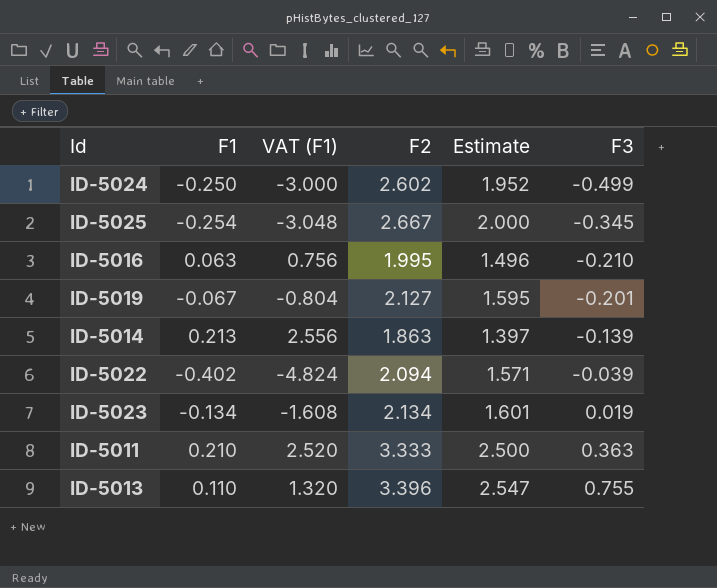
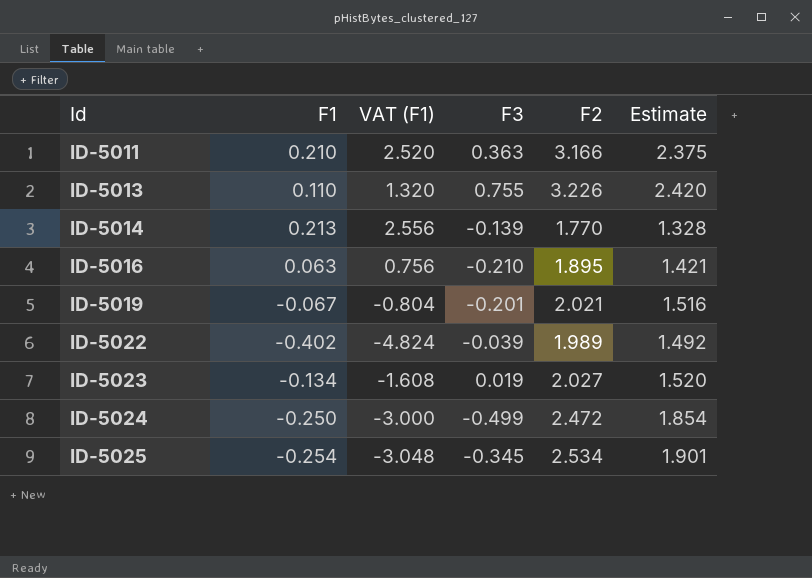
row order: F3 ascending -> Id ascending
column F3 | position: 6 -> 4
ID-5011 | F2: 3.333 -> 3.166
ID-5011 | Estimate: 2.500 -> 2.375
ID-5013 | F2: 3.396 -> 3.226
ID-5013 | Estimate: 2.547 -> 2.420
ID-5014 | F2: 1.863 -> 1.770
ID-5014 | Estimate: 1.397 -> 1.328
ID-5016 | F2: 1.995 -> 1.895
ID-5016 | Estimate: 1.496 -> 1.421
ID-5019 | F2: 2.127 -> 2.021
ID-5019 | Estimate: 1.595 -> 1.516
ID-5022 | F2: 2.094 -> 1.989
ID-5022 | Estimate: 1.571 -> 1.492
ID-5023 | F2: 2.134 -> 2.027
ID-5023 | Estimate: 1.601 -> 1.520
ID-5024 | F2: 2.602 -> 2.472
ID-5024 | Estimate: 1.952 -> 1.854
ID-5025 | F2: 2.667 -> 2.534
ID-5025 | Estimate: 2.000 -> 1.901

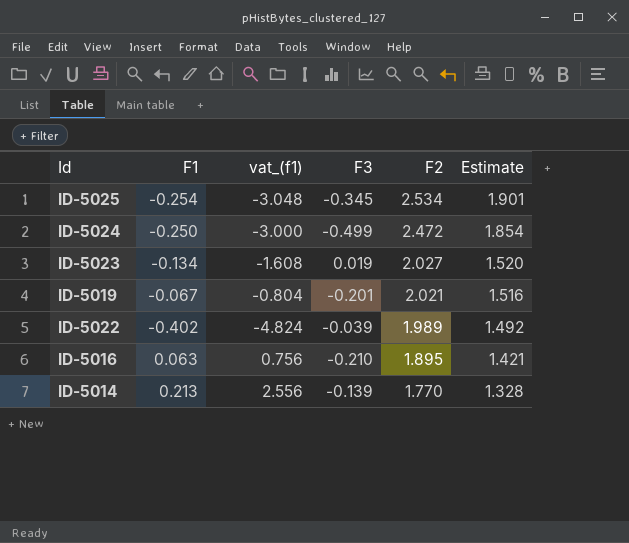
row order: Id ascending -> F2 descending
column name: VAT (F1) -> vat_(f1)
row ID-5011: 0.210 | 2.520 | 0.363 | 3.166 | 2.375 -> none
row ID-5013: 0.110 | 1.320 | 0.755 | 3.226 | 2.420 -> none

